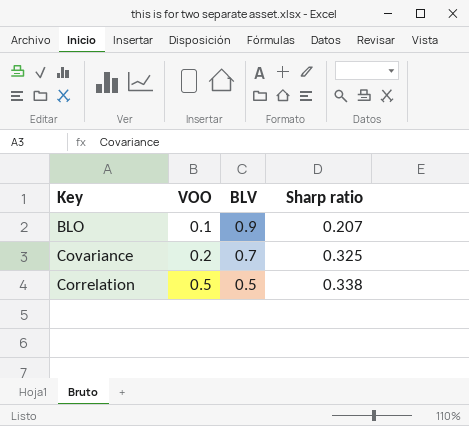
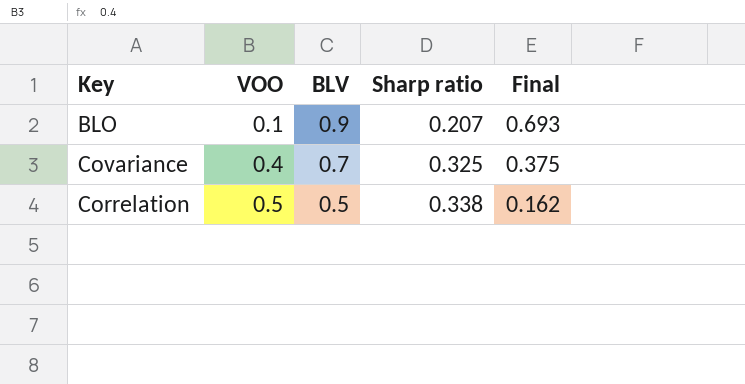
column Final | formula: none -> [BLV] - [Sharp ratio]
Covariance | VOO: 0.2 -> 0.4

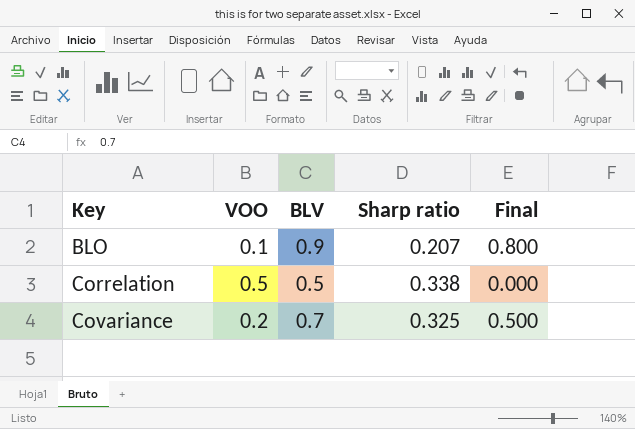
row order: VOO ascending -> Key ascending
column Final | formula: [BLV] - [Sharp ratio] -> [BLV] - [VOO]
Covariance | VOO: 0.4 -> 0.2

